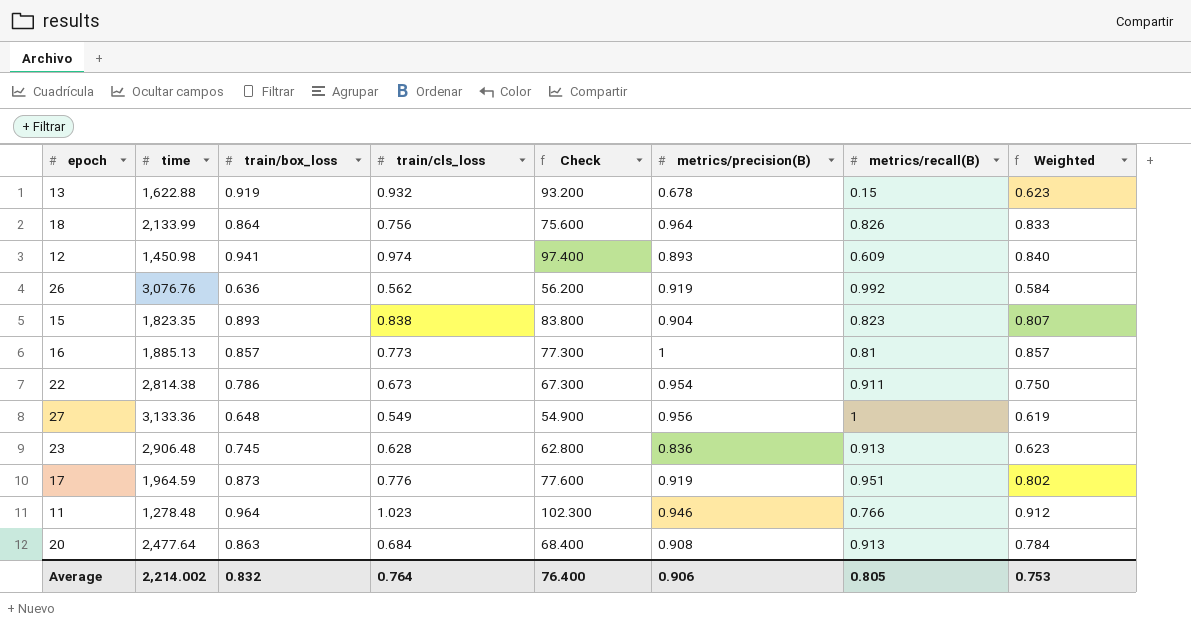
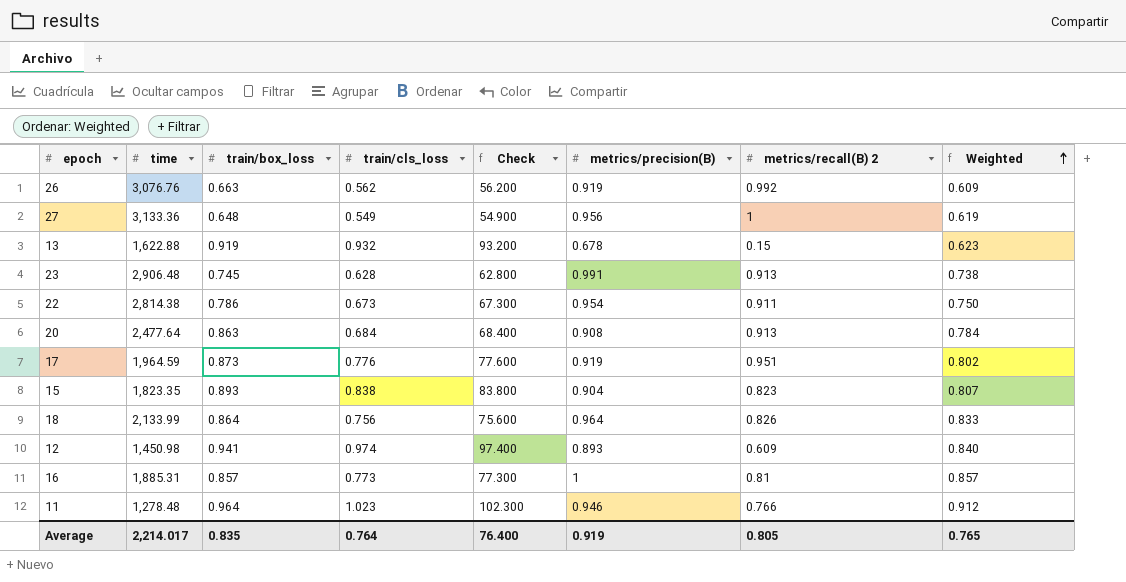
row order: none -> Weighted ascending
column name: metrics/recall(B) -> metrics/recall(B) 2
26 | train/box_loss: 0.636 -> 0.663
26 | Weighted: 0.584 -> 0.609
23 | metrics/precision(B): 0.836 -> 0.991
23 | Weighted: 0.623 -> 0.738
16 | time: 1,885.13 -> 1,885.31
Average | time: 2,214.002 -> 2,214.017
Average | train/box_loss: 0.832 -> 0.835
Average | metrics/precision(B): 0.906 -> 0.919
Average | Weighted: 0.753 -> 0.765

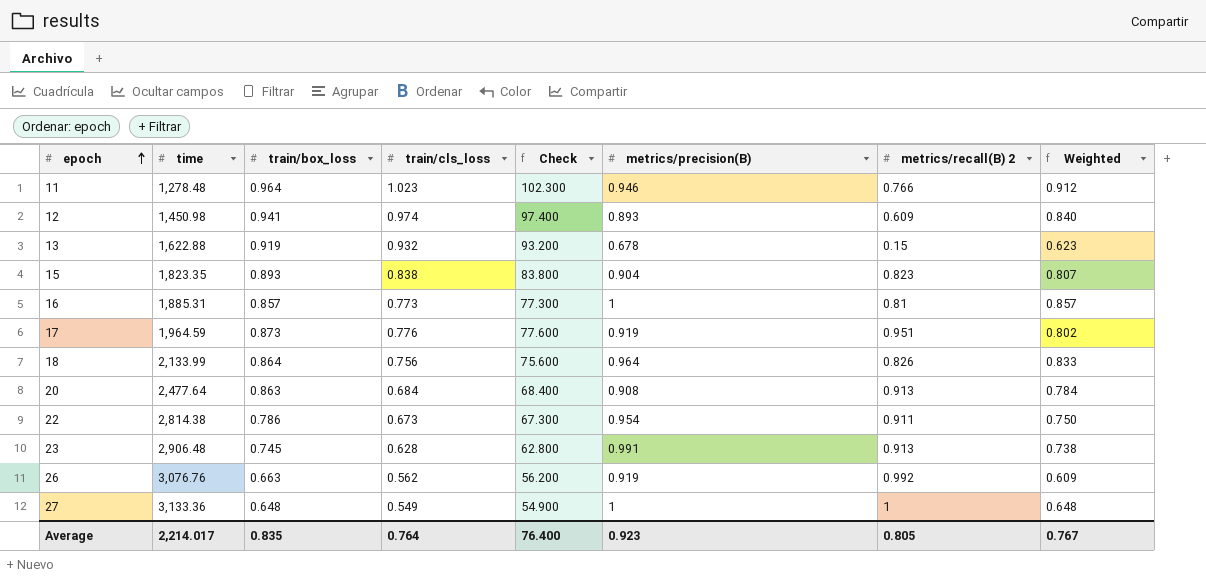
row order: Weighted ascending -> epoch ascending
27 | metrics/precision(B): 0.956 -> 1
27 | Weighted: 0.619 -> 0.648
Average | metrics/precision(B): 0.919 -> 0.923
Average | Weighted: 0.765 -> 0.767

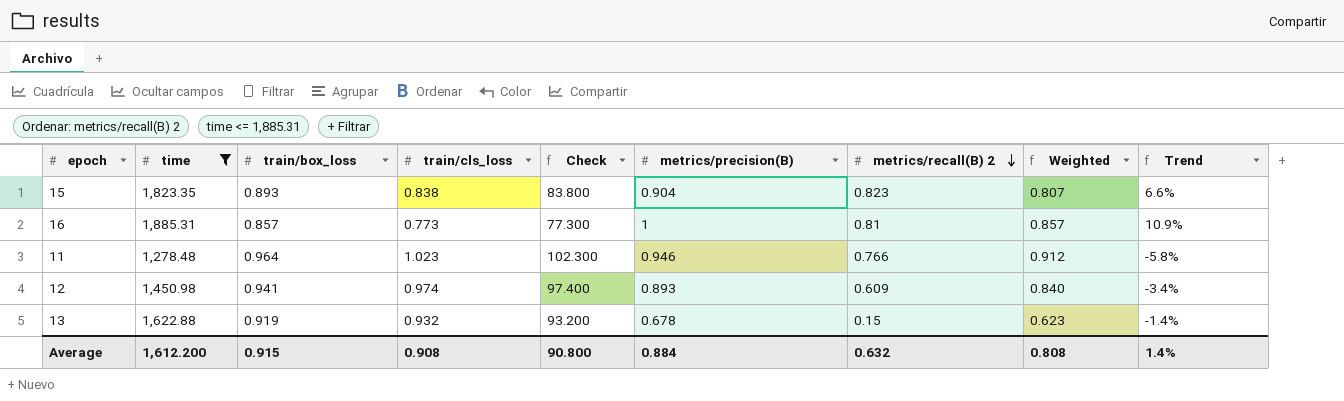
filter: none -> time <= 1,885.31
row order: epoch ascending -> metrics/recall(B) 2 descending
column Trend | formula: none -> ([train/box_loss] - [train/cls_loss]) / [train/cls_loss]
Average | time: 2,214.017 -> 1,612.200
Average | train/box_loss: 0.835 -> 0.915
Average | train/cls_loss: 0.764 -> 0.908
Average | Check: 76.400 -> 90.800
Average | metrics/precision(B): 0.923 -> 0.884
Average | metrics/recall(B) 2: 0.805 -> 0.632
Average | Weighted: 0.767 -> 0.808

